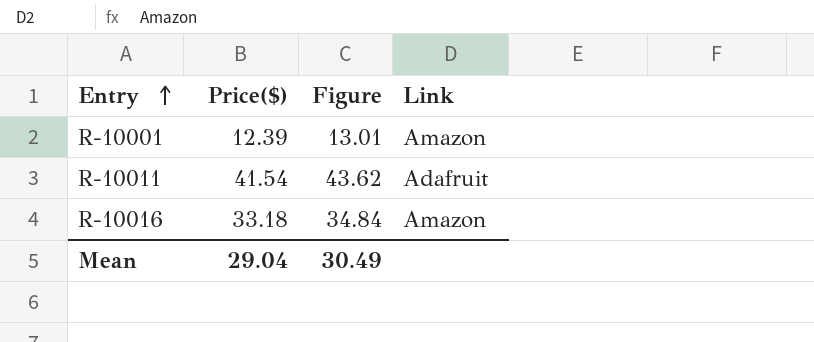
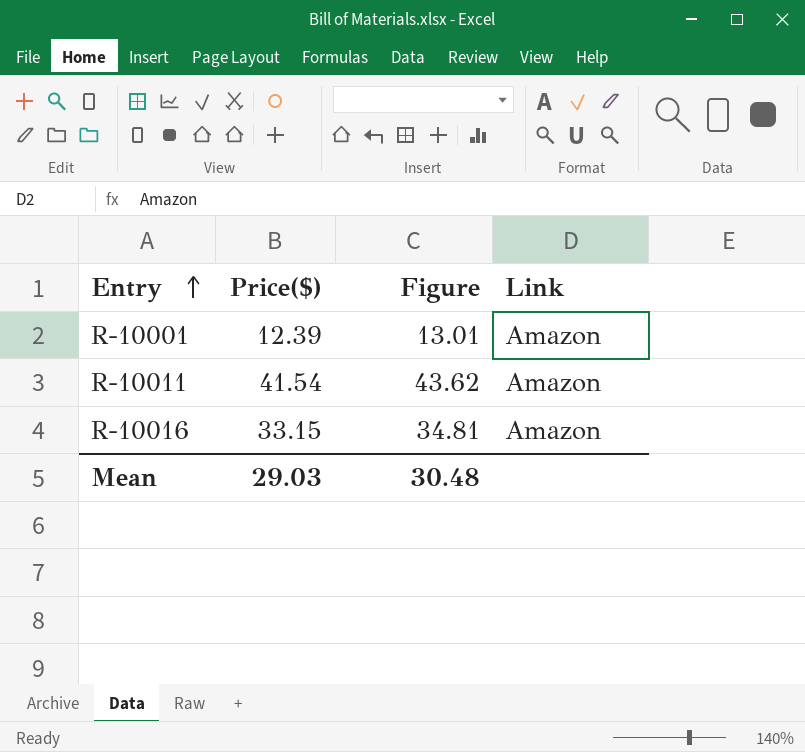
R-10011 | Link: Adafruit -> Amazon
R-10016 | Price($): 33.18 -> 33.15
R-10016 | Figure: 34.84 -> 34.81
Mean | Price($): 29.04 -> 29.03
Mean | Figure: 30.49 -> 30.48

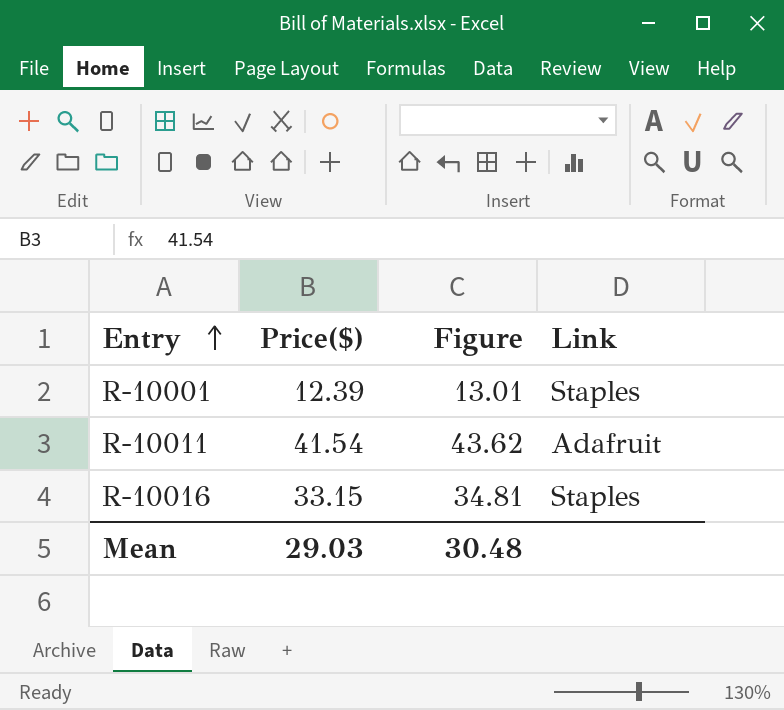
R-10001 | Link: Amazon -> Staples
R-10011 | Link: Amazon -> Adafruit
R-10016 | Link: Amazon -> Staples

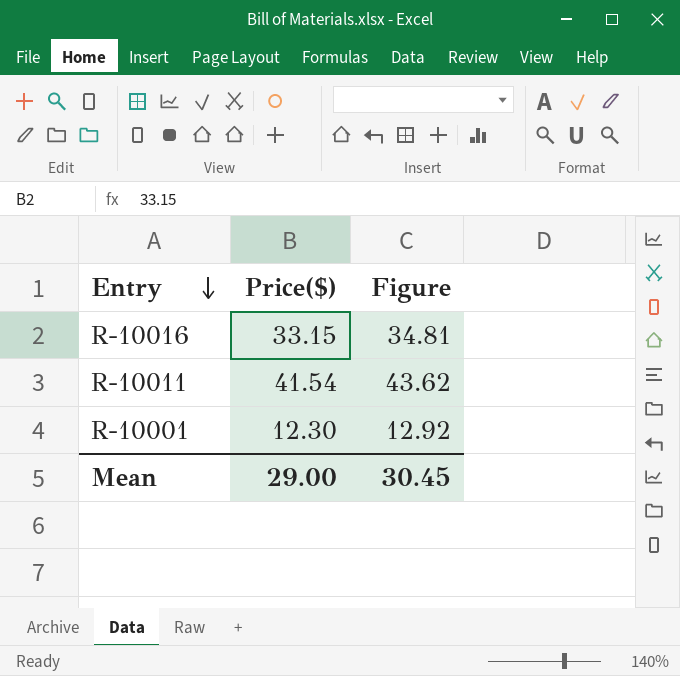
row order: Entry ascending -> Entry descending
column Link | position: 4 -> none
R-10001 | Price($): 12.39 -> 12.30
R-10001 | Figure: 13.01 -> 12.92
Mean | Price($): 29.03 -> 29.00
Mean | Figure: 30.48 -> 30.45

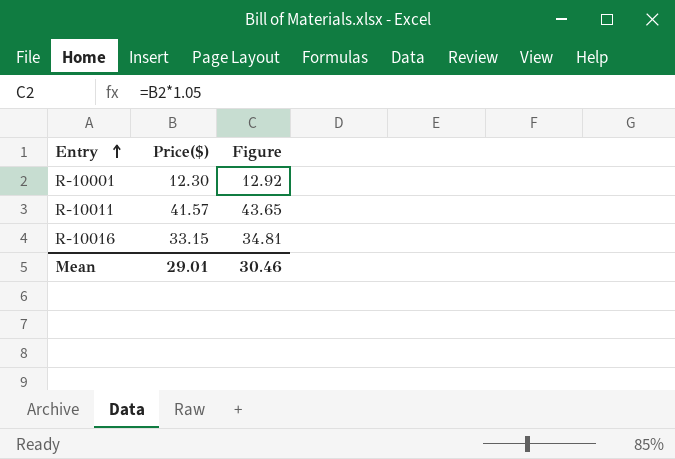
row order: Entry descending -> Entry ascending
R-10011 | Price($): 41.54 -> 41.57
R-10011 | Figure: 43.62 -> 43.65
Mean | Price($): 29.00 -> 29.01
Mean | Figure: 30.45 -> 30.46

